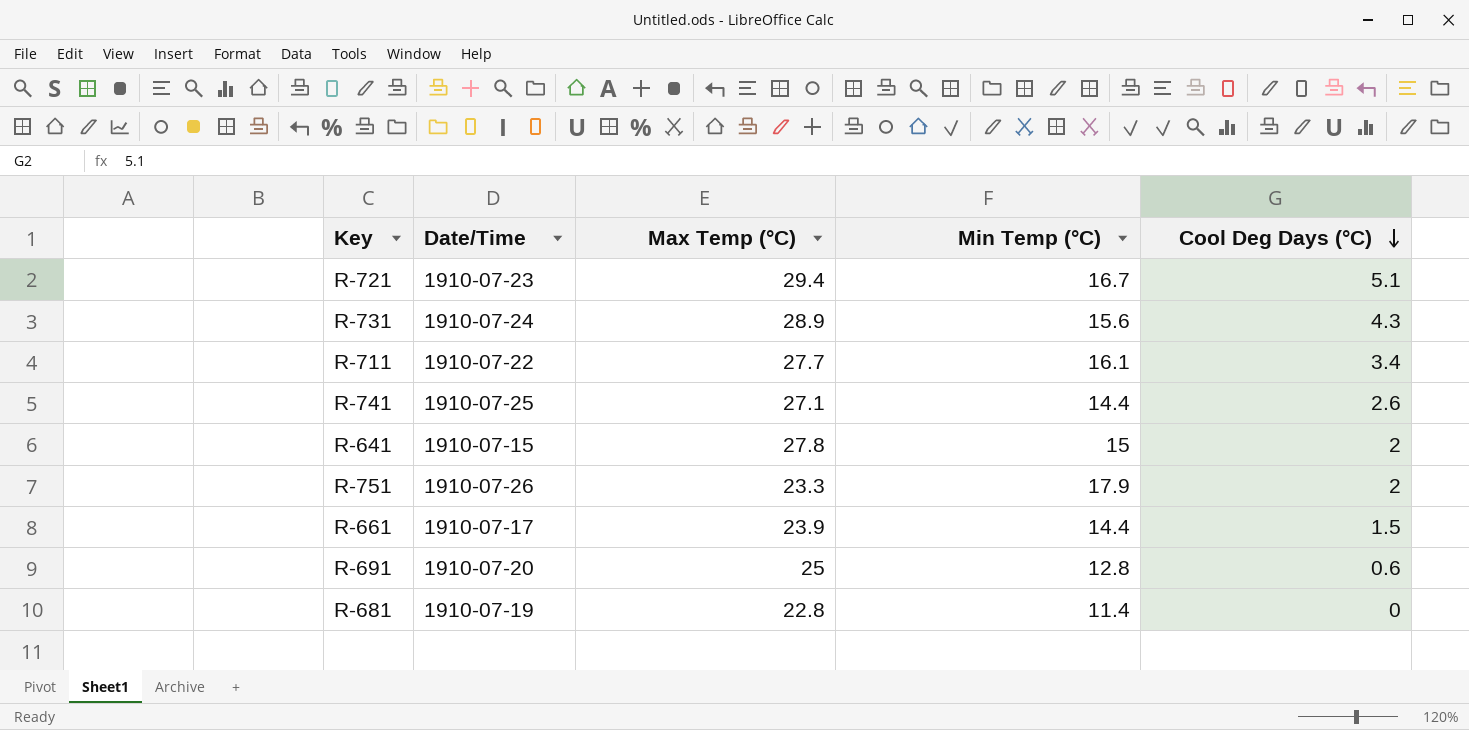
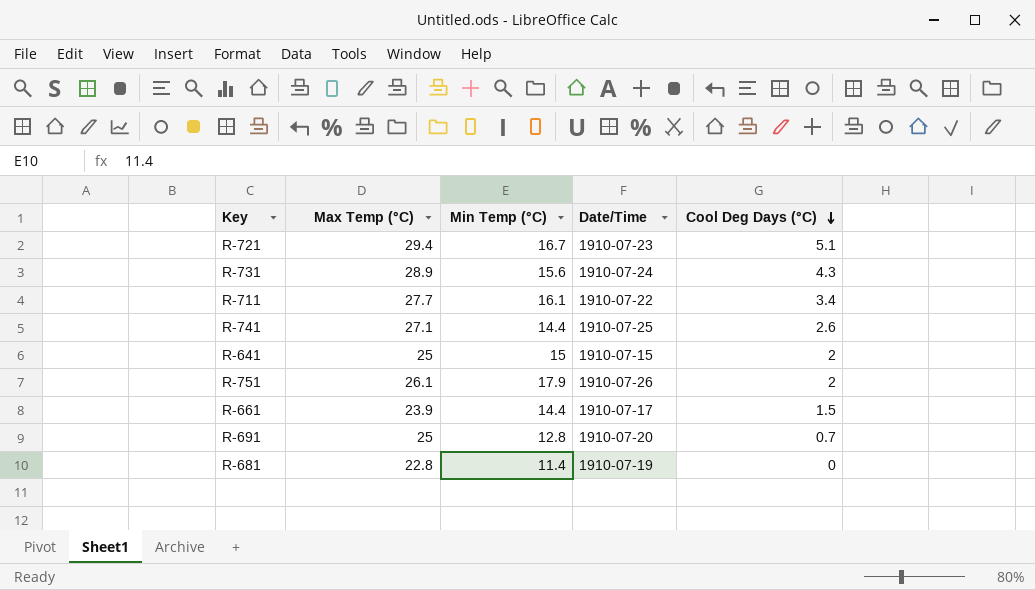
column Date/Time | position: 2 -> 4
R-641 | Max Temp (°C): 27.8 -> 25
R-751 | Max Temp (°C): 23.3 -> 26.1
R-691 | Cool Deg Days (°C): 0.6 -> 0.7

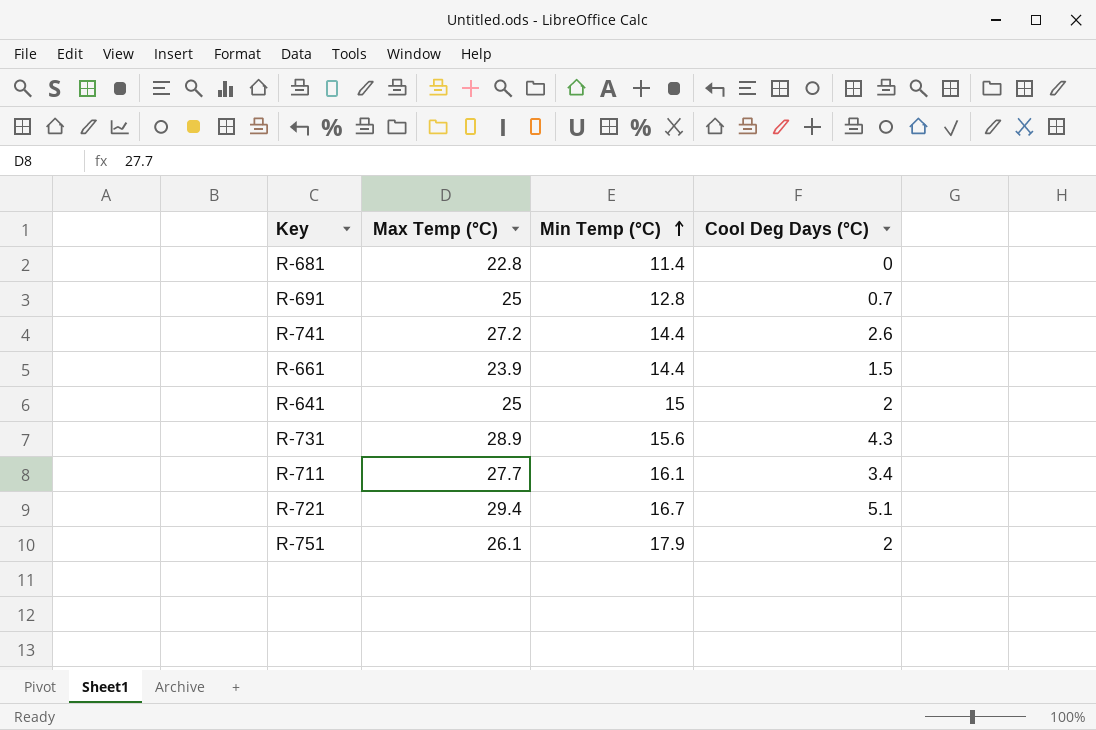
row order: Cool Deg Days (°C) descending -> Min Temp (°C) ascending
column Date/Time | position: 4 -> none
R-741 | Max Temp (°C): 27.1 -> 27.2

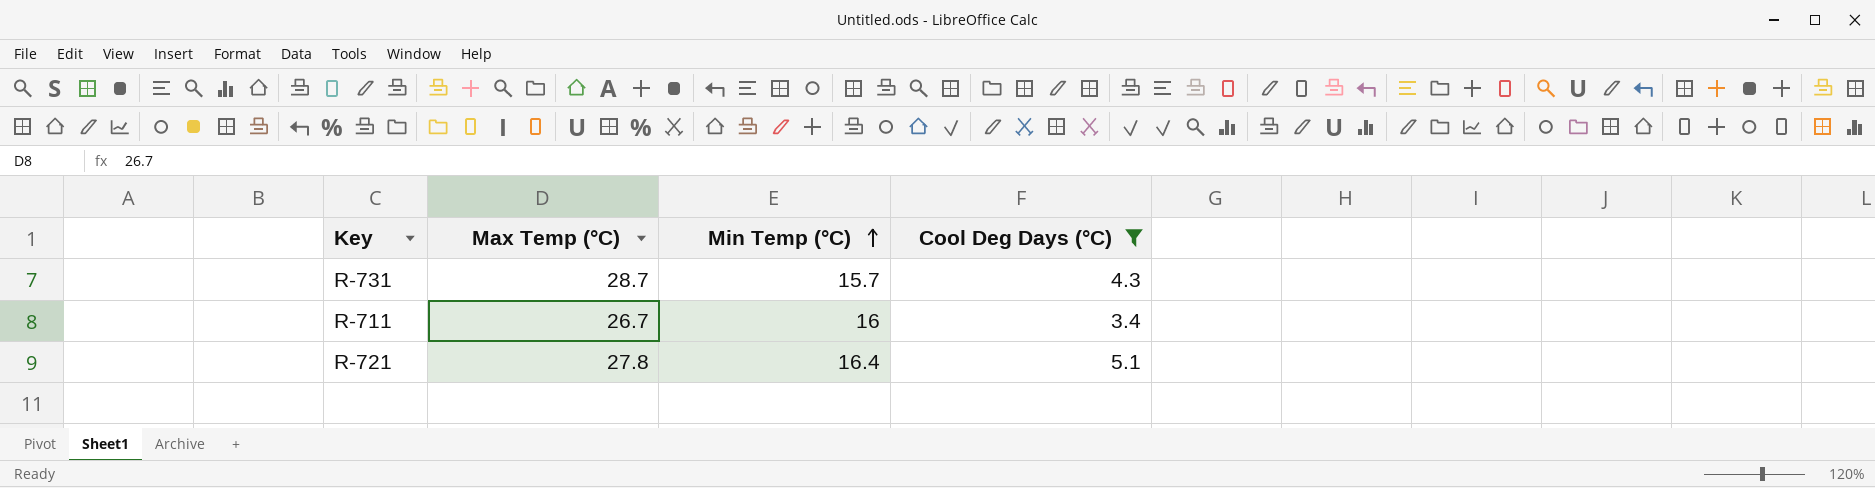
filter: none -> Cool Deg Days (°C) >= 3.4
R-731 | Max Temp (°C): 28.9 -> 28.7
R-731 | Min Temp (°C): 15.6 -> 15.7
R-711 | Max Temp (°C): 27.7 -> 26.7
R-711 | Min Temp (°C): 16.1 -> 16
R-721 | Max Temp (°C): 29.4 -> 27.8
R-721 | Min Temp (°C): 16.7 -> 16.4

